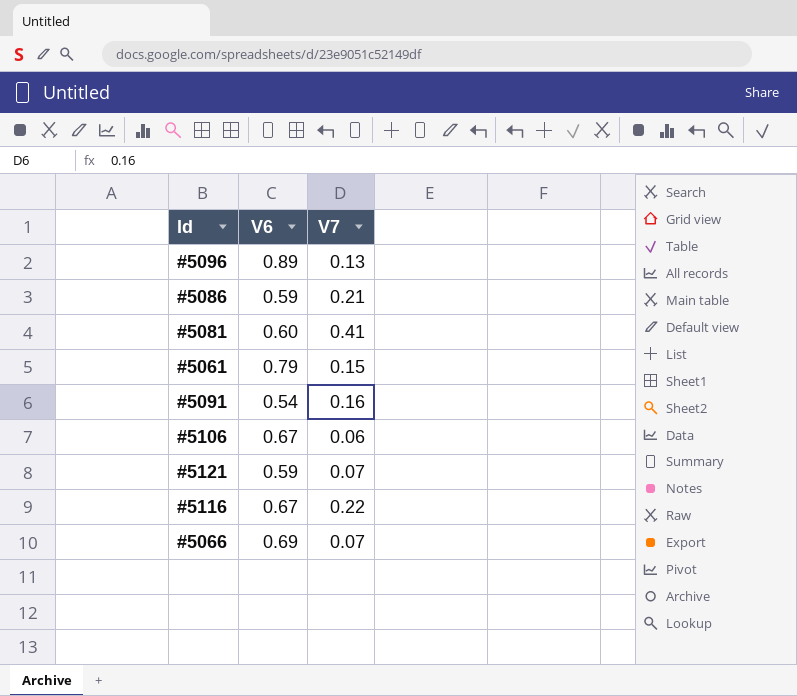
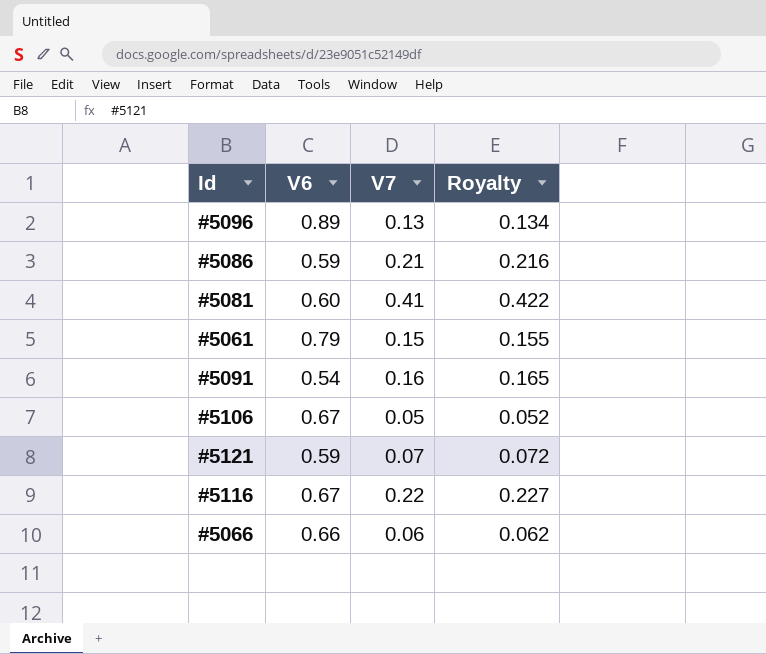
column Royalty | formula: none -> [V7] * 1.03
#5106 | V7: 0.06 -> 0.05
#5066 | V6: 0.69 -> 0.66
#5066 | V7: 0.07 -> 0.06

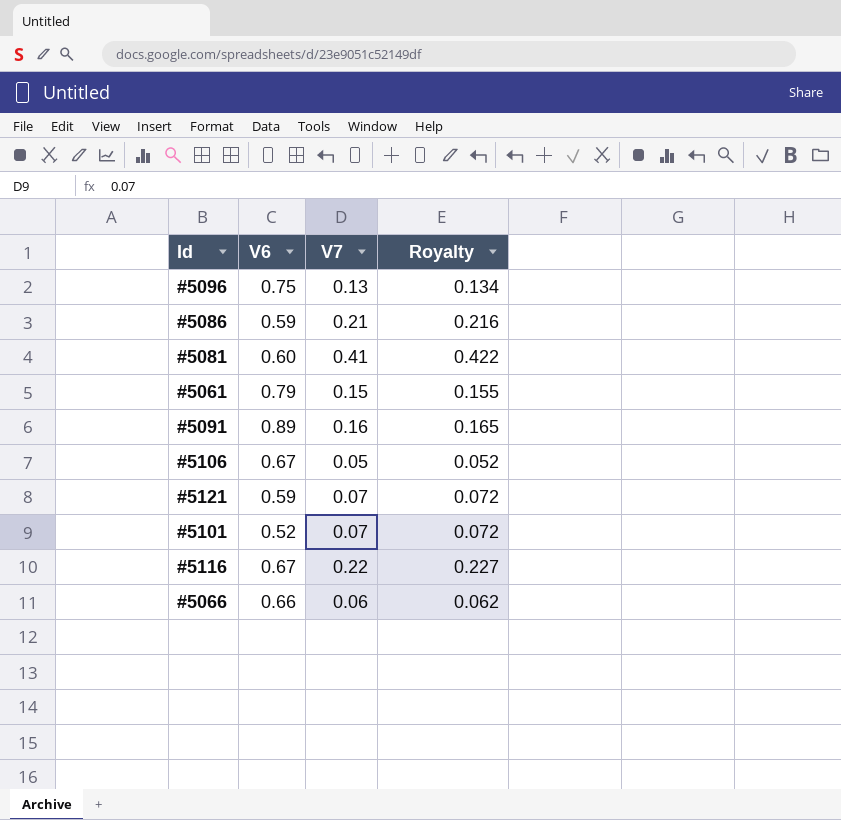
#5096 | V6: 0.89 -> 0.75
#5091 | V6: 0.54 -> 0.89
row #5101: none -> 0.52 | 0.07 | 0.072

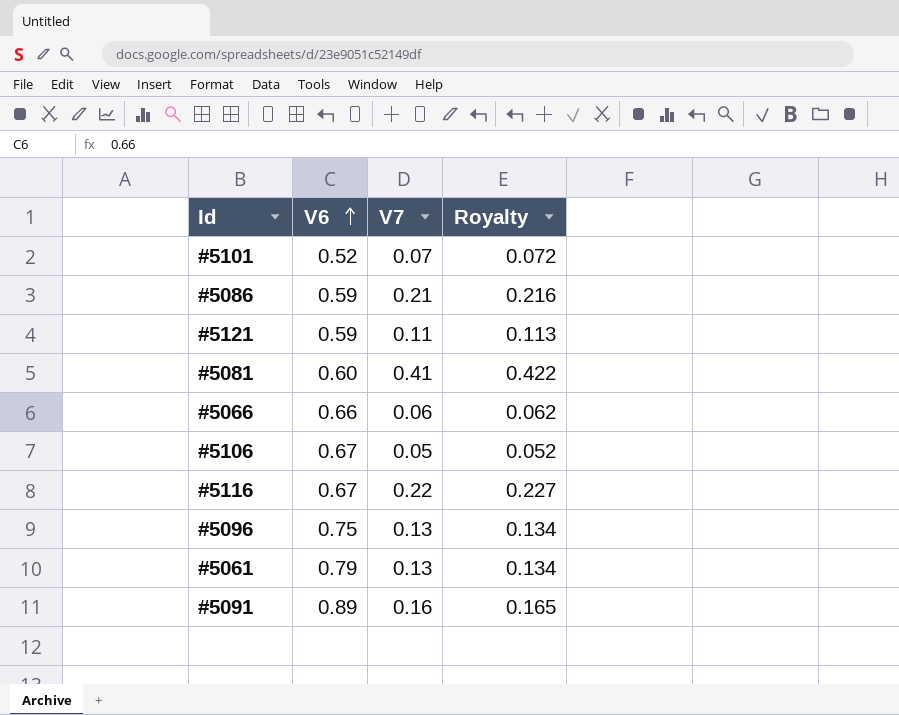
row order: none -> V6 ascending
#5121 | V7: 0.07 -> 0.11
#5121 | Royalty: 0.072 -> 0.113
#5061 | V7: 0.15 -> 0.13
#5061 | Royalty: 0.155 -> 0.134

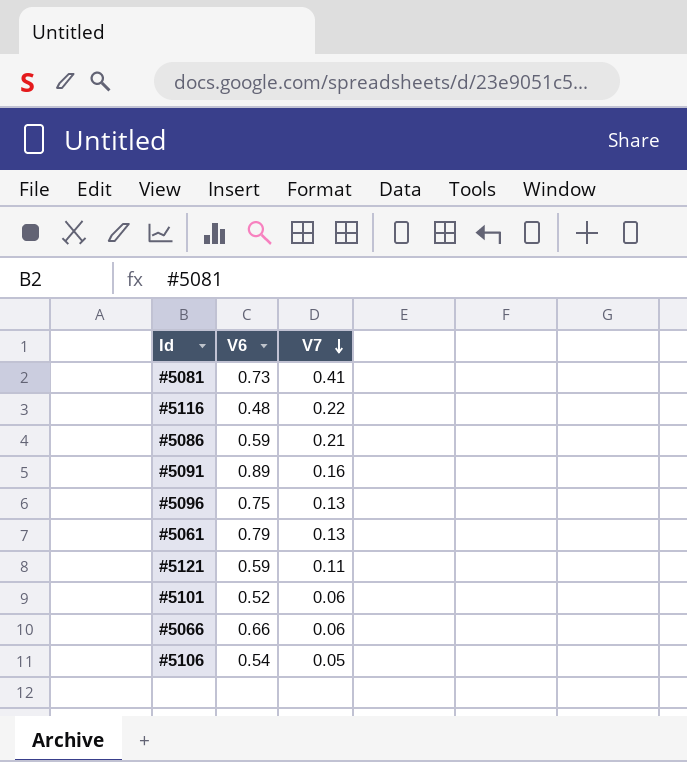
row order: V6 ascending -> V7 descending
column Royalty | formula: [V7] * 1.03 -> none
#5081 | V6: 0.60 -> 0.73
#5116 | V6: 0.67 -> 0.48
#5101 | V7: 0.07 -> 0.06
#5106 | V6: 0.67 -> 0.54

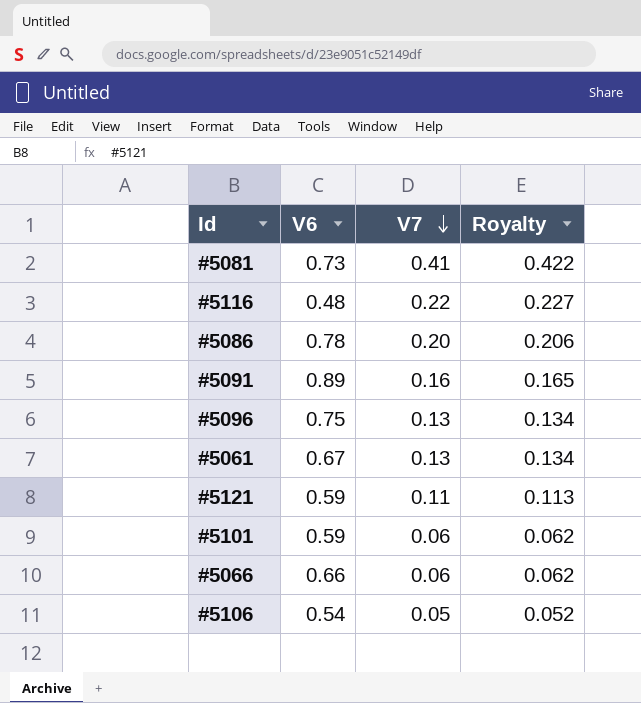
column Royalty | formula: none -> [V7] * 1.03
#5086 | V6: 0.59 -> 0.78
#5086 | V7: 0.21 -> 0.20
#5061 | V6: 0.79 -> 0.67
#5101 | V6: 0.52 -> 0.59

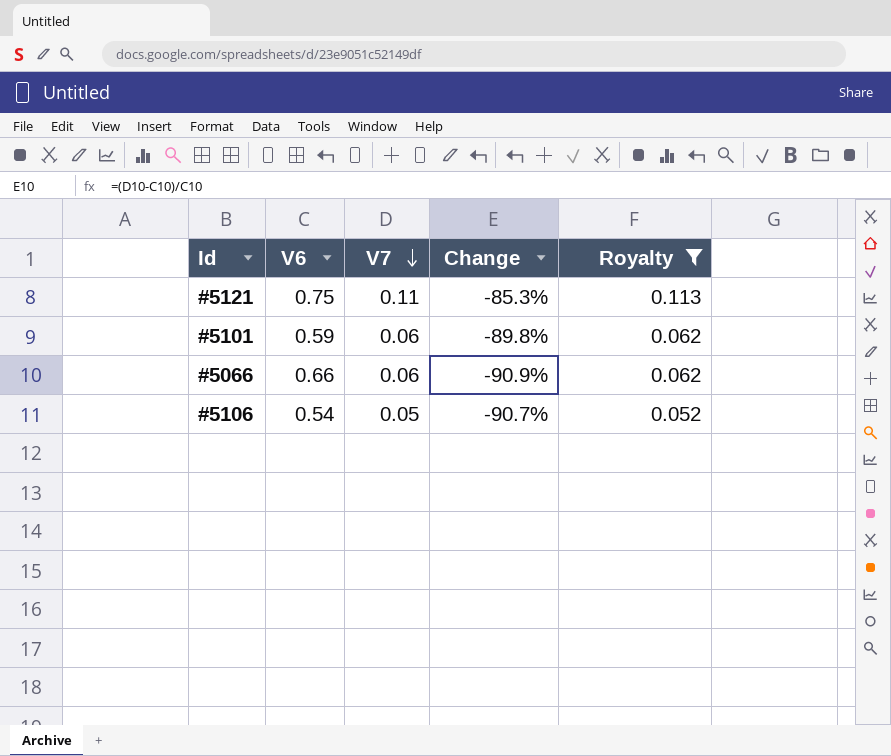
filter: none -> Royalty <= 0.113
column Change | formula: none -> ([V7] - [V6]) / [V6]
#5121 | V6: 0.59 -> 0.75

